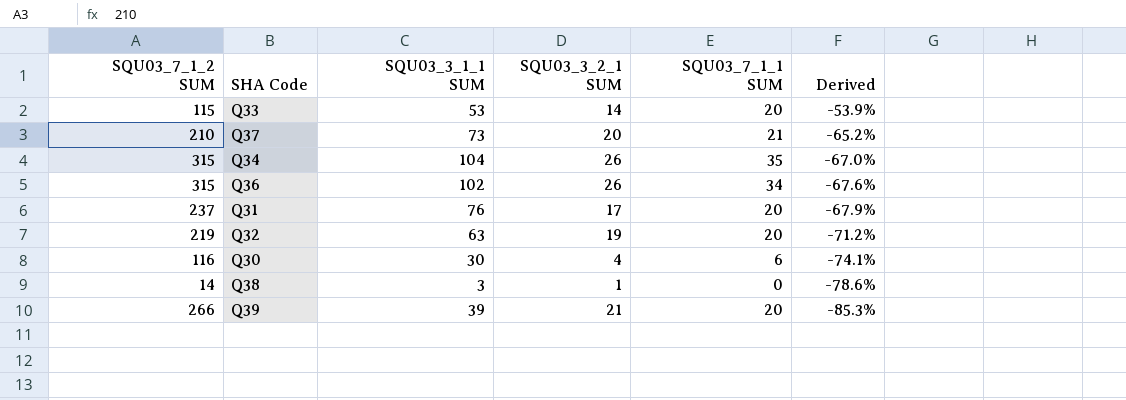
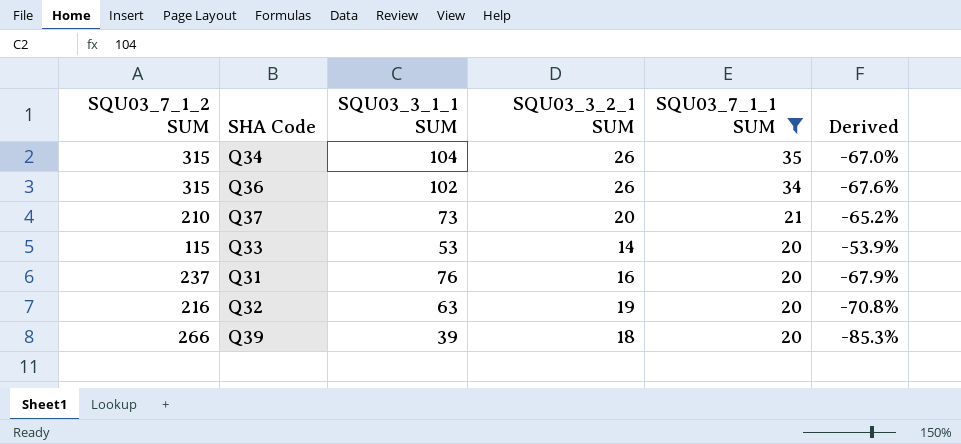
filter: none -> SQU03_7_1_1 SUM >= 20
row order: Derived descending -> SQU03_7_1_1 SUM descending
Q31 | SQU03_3_2_1 SUM: 17 -> 16
Q32 | SQU03_7_1_2 SUM: 219 -> 216
Q32 | Derived: -71.2% -> -70.8%
Q39 | SQU03_3_2_1 SUM: 21 -> 18

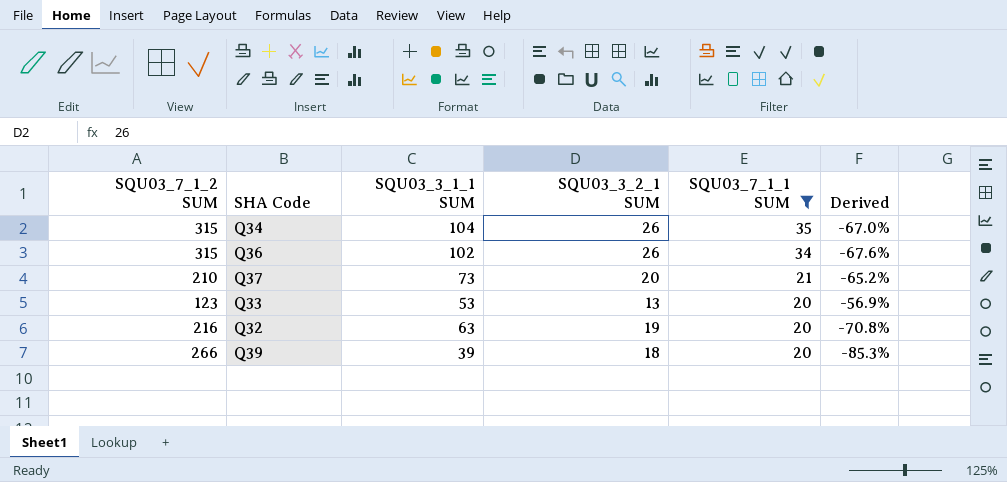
row Q31: 237 | 76 | 16 | 20 | -67.9% -> none
Q33 | SQU03_7_1_2 SUM: 115 -> 123
Q33 | SQU03_3_2_1 SUM: 14 -> 13
Q33 | Derived: -53.9% -> -56.9%

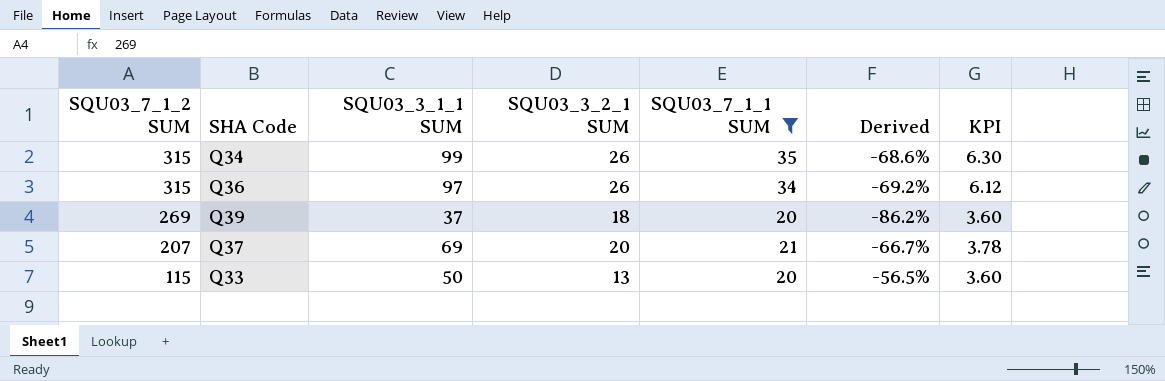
row order: SQU03_7_1_1 SUM descending -> SQU03_7_1_2 SUM descending
column KPI | formula: none -> [SQU03_7_1_1 SUM] * 0.18
row Q32: 216 | 63 | 19 | 20 | -70.8% -> none
Q34 | SQU03_3_1_1 SUM: 104 -> 99
Q34 | Derived: -67.0% -> -68.6%
Q36 | SQU03_3_1_1 SUM: 102 -> 97
Q36 | Derived: -67.6% -> -69.2%
Q39 | SQU03_7_1_2 SUM: 266 -> 269
Q39 | SQU03_3_1_1 SUM: 39 -> 37
Q39 | Derived: -85.3% -> -86.2%
Q37 | SQU03_7_1_2 SUM: 210 -> 207
Q37 | SQU03_3_1_1 SUM: 73 -> 69
Q37 | Derived: -65.2% -> -66.7%
Q33 | SQU03_7_1_2 SUM: 123 -> 115
Q33 | SQU03_3_1_1 SUM: 53 -> 50
Q33 | Derived: -56.9% -> -56.5%

